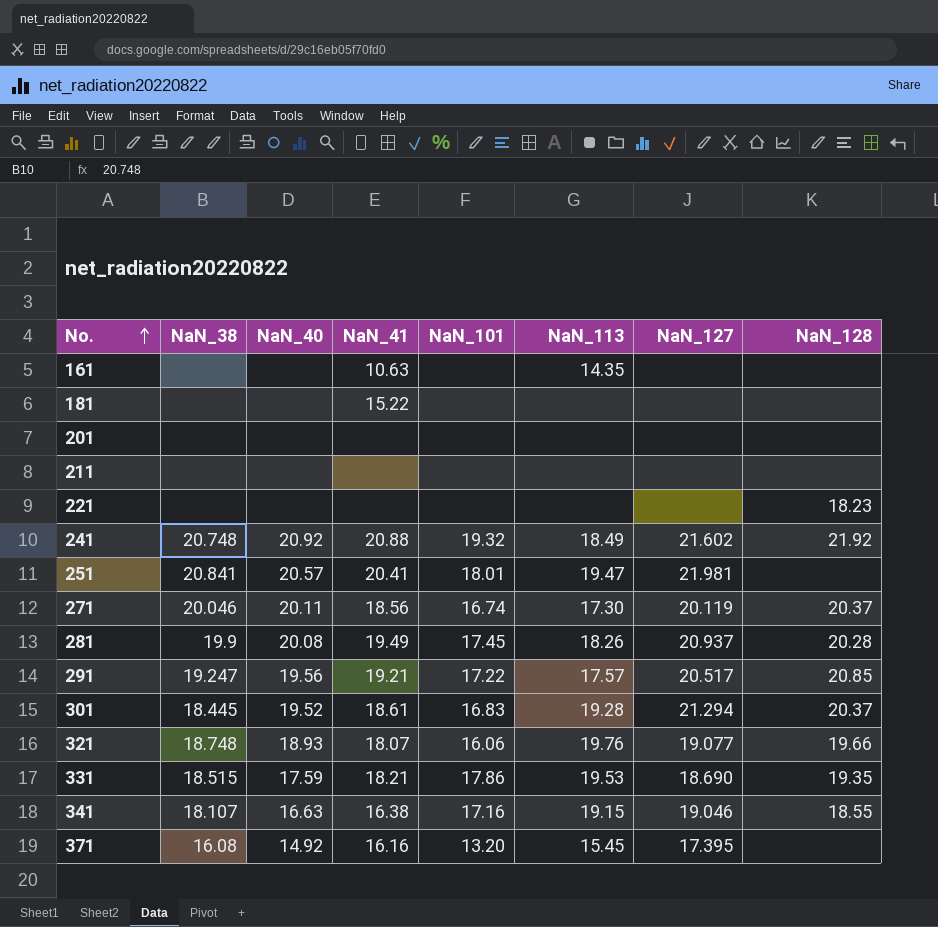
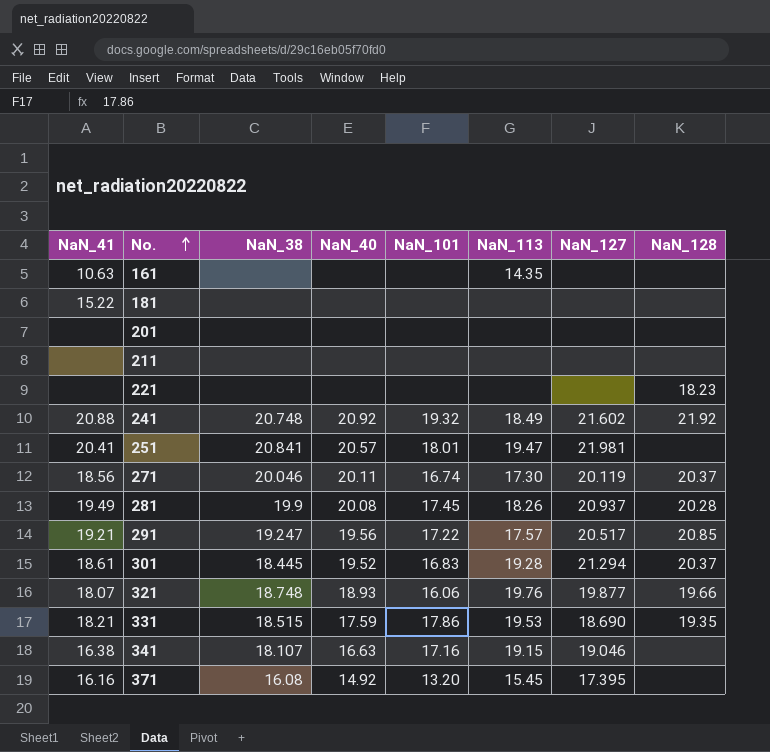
column NaN_41 | position: 4 -> 1
321 | NaN_127: 19.077 -> 19.877
341 | NaN_128: 18.55 -> none

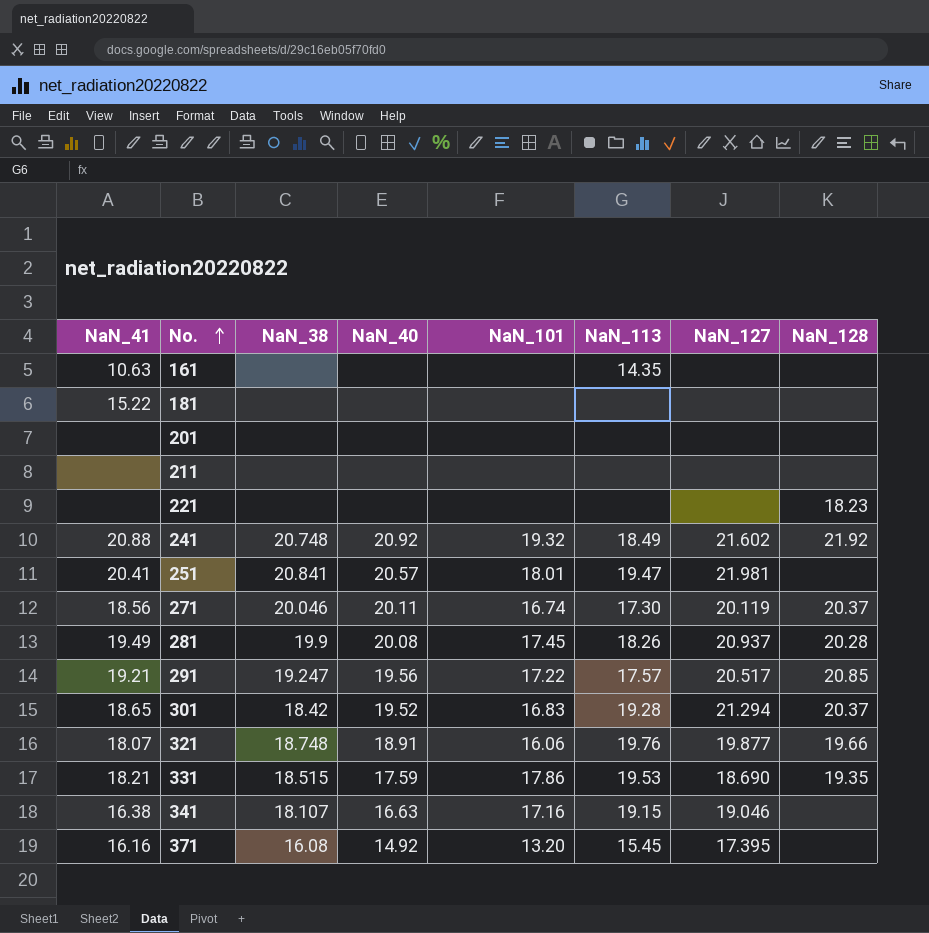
301 | NaN_41: 18.61 -> 18.65
301 | NaN_38: 18.445 -> 18.42
321 | NaN_40: 18.93 -> 18.91

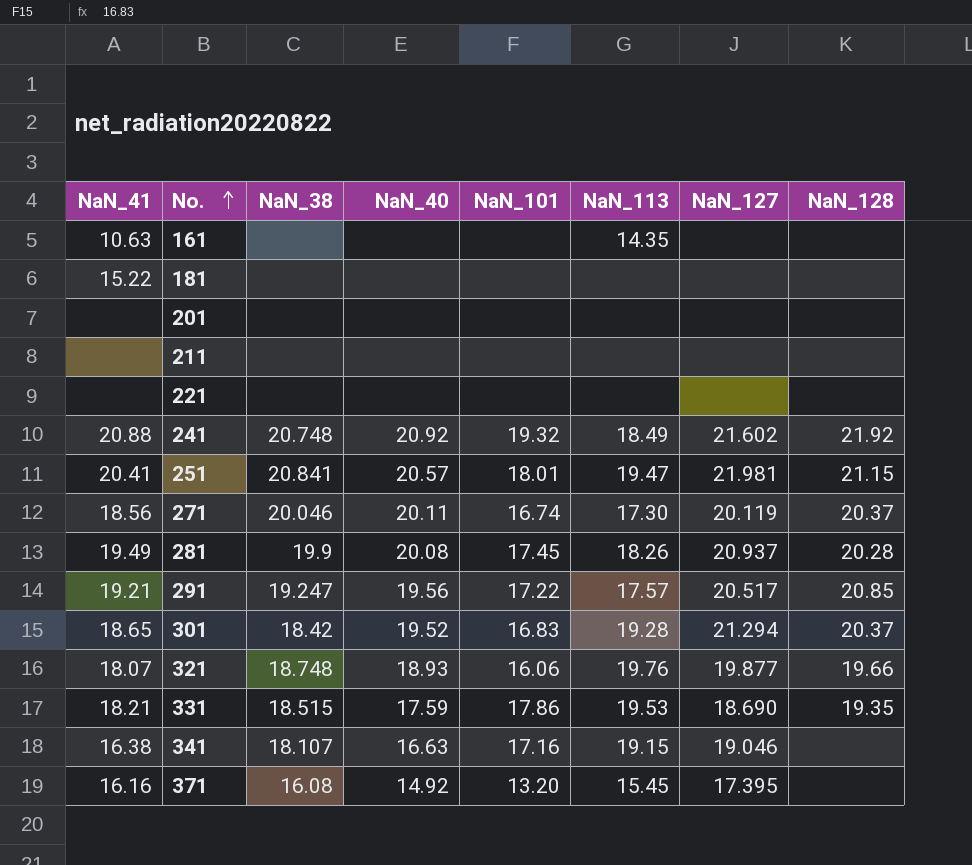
221 | NaN_128: 18.23 -> none
251 | NaN_128: none -> 21.15
321 | NaN_40: 18.91 -> 18.93

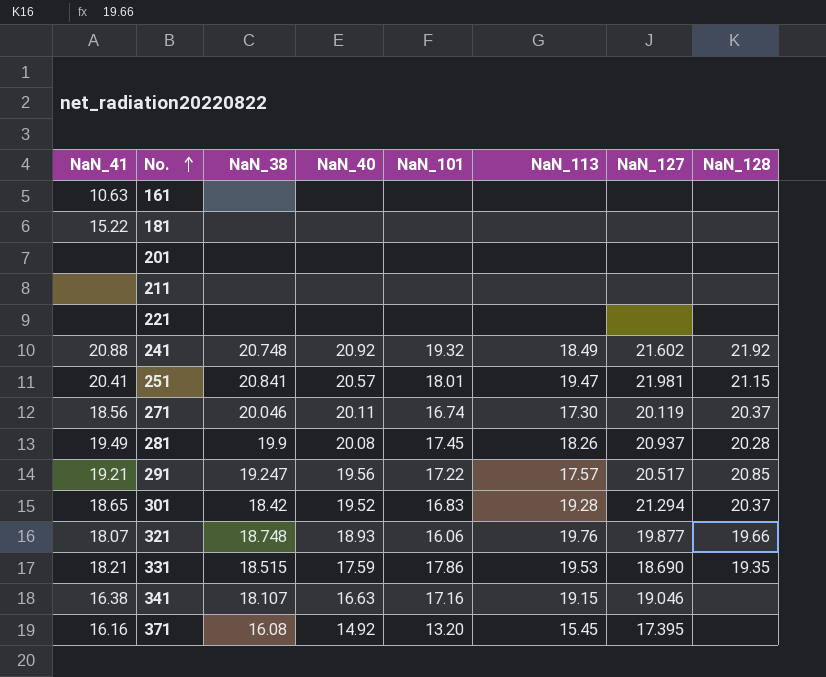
161 | NaN_113: 14.35 -> none

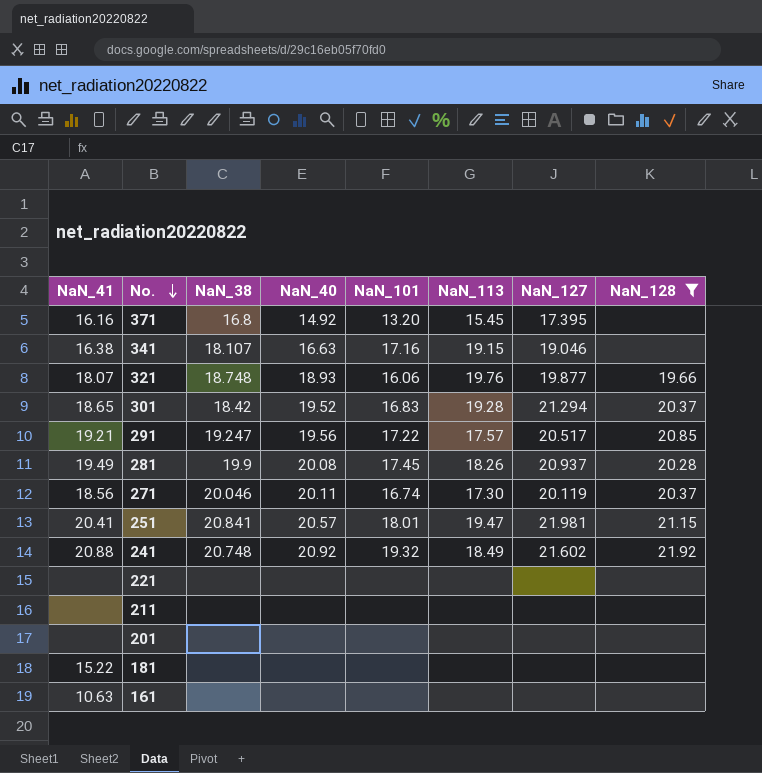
filter: none -> NaN_128 != 19.35
row order: No. ascending -> No. descending
371 | NaN_38: 16.08 -> 16.8

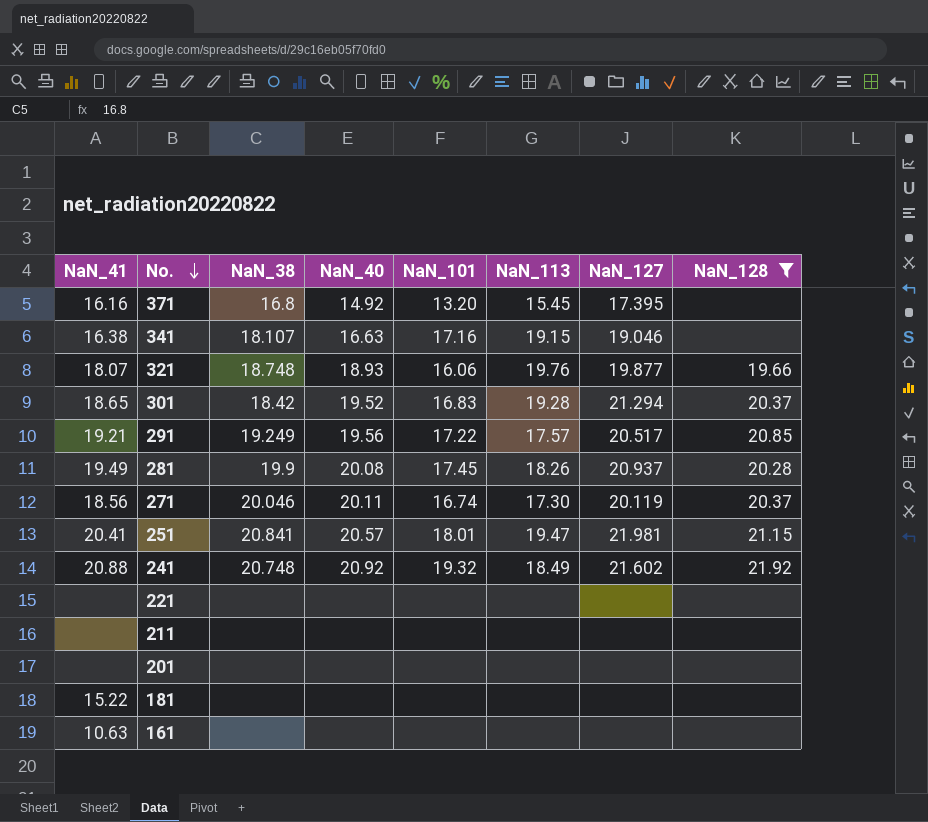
291 | NaN_38: 19.247 -> 19.249

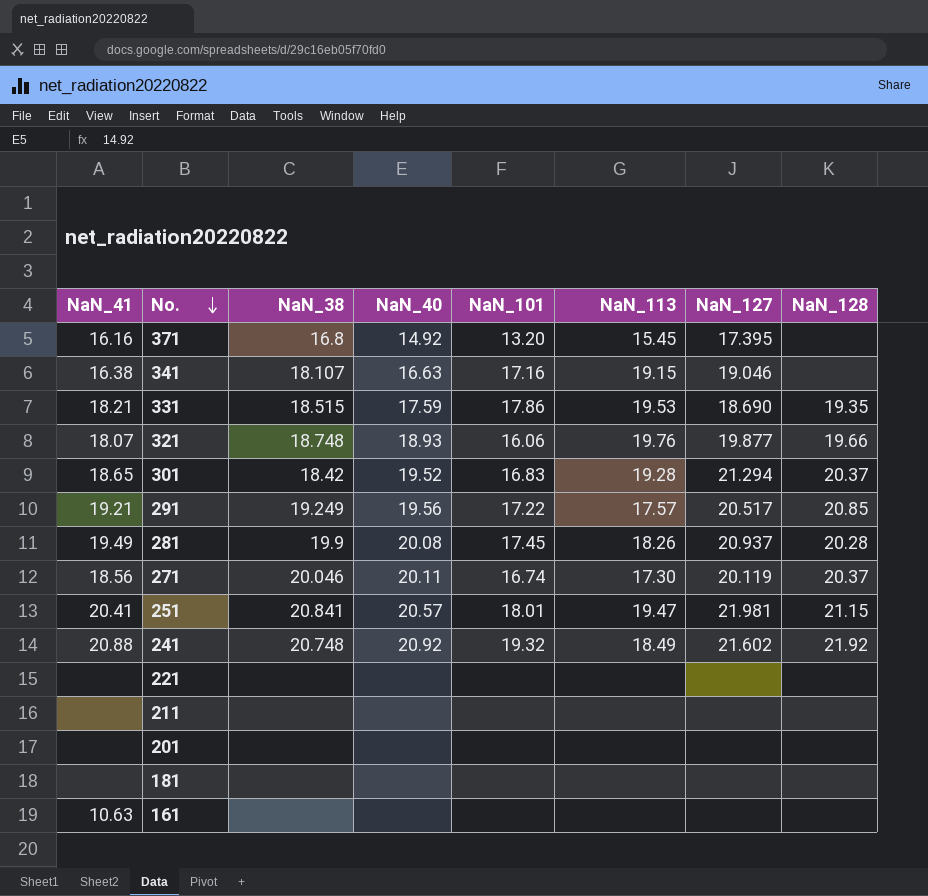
filter: NaN_128 != 19.35 -> none
181 | NaN_41: 15.22 -> none

